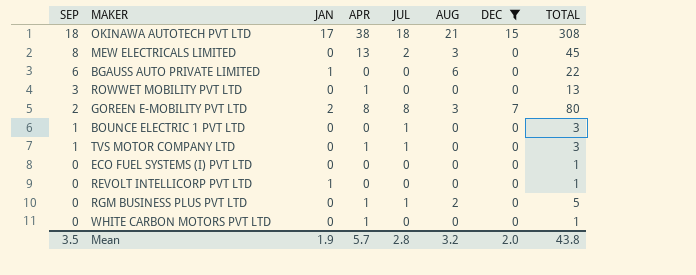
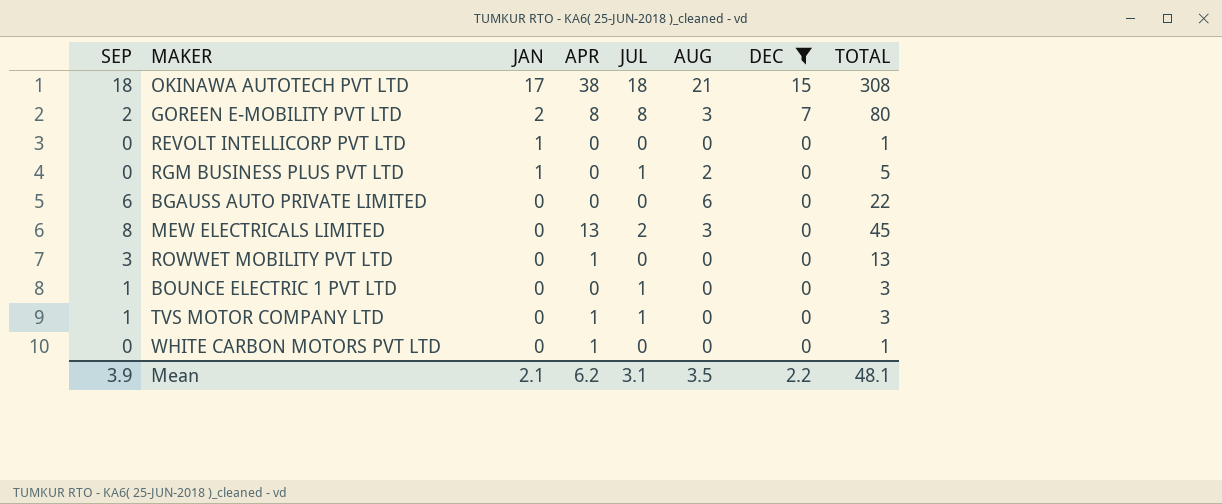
row order: SEP descending -> JAN descending
row ECO FUEL SYSTEMS (I) PVT LTD: 0 | 0 | 0 | 0 | 0 | 0 | 1 -> none
RGM BUSINESS PLUS PVT LTD | JAN: 0 -> 1
RGM BUSINESS PLUS PVT LTD | APR: 1 -> 0
BGAUSS AUTO PRIVATE LIMITED | JAN: 1 -> 0
Mean | SEP: 3.5 -> 3.9
Mean | JAN: 1.9 -> 2.1
Mean | APR: 5.7 -> 6.2
Mean | JUL: 2.8 -> 3.1
Mean | AUG: 3.2 -> 3.5
Mean | DEC: 2.0 -> 2.2
Mean | TOTAL: 43.8 -> 48.1

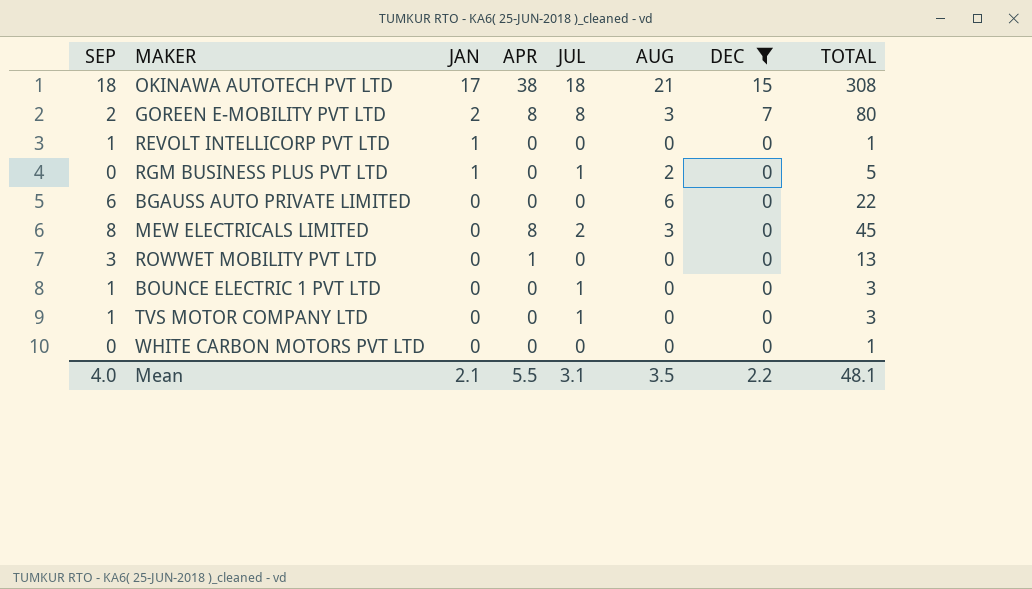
REVOLT INTELLICORP PVT LTD | SEP: 0 -> 1
MEW ELECTRICALS LIMITED | APR: 13 -> 8
TVS MOTOR COMPANY LTD | APR: 1 -> 0
WHITE CARBON MOTORS PVT LTD | APR: 1 -> 0
Mean | SEP: 3.9 -> 4.0
Mean | APR: 6.2 -> 5.5

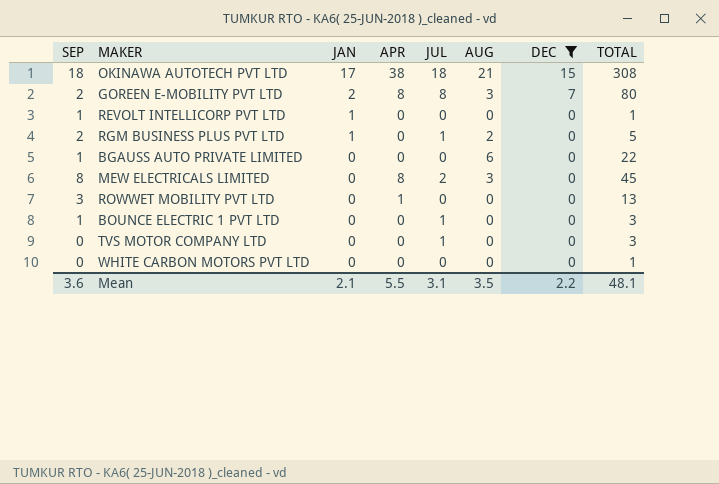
RGM BUSINESS PLUS PVT LTD | SEP: 0 -> 2
BGAUSS AUTO PRIVATE LIMITED | SEP: 6 -> 1
TVS MOTOR COMPANY LTD | SEP: 1 -> 0
Mean | SEP: 4.0 -> 3.6

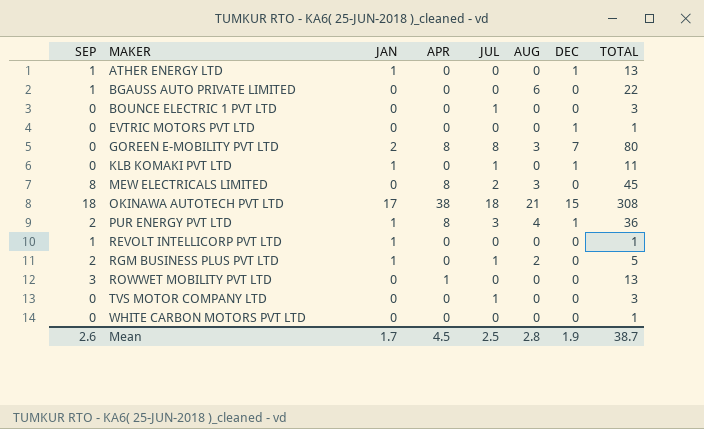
filter: DEC != 1 -> none
row order: JAN descending -> MAKER ascending
BOUNCE ELECTRIC 1 PVT LTD | SEP: 1 -> 0
GOREEN E-MOBILITY PVT LTD | SEP: 2 -> 0
Mean | SEP: 3.6 -> 2.6
Mean | JAN: 2.1 -> 1.7
Mean | APR: 5.5 -> 4.5
Mean | JUL: 3.1 -> 2.5
Mean | AUG: 3.5 -> 2.8
Mean | DEC: 2.2 -> 1.9
Mean | TOTAL: 48.1 -> 38.7

